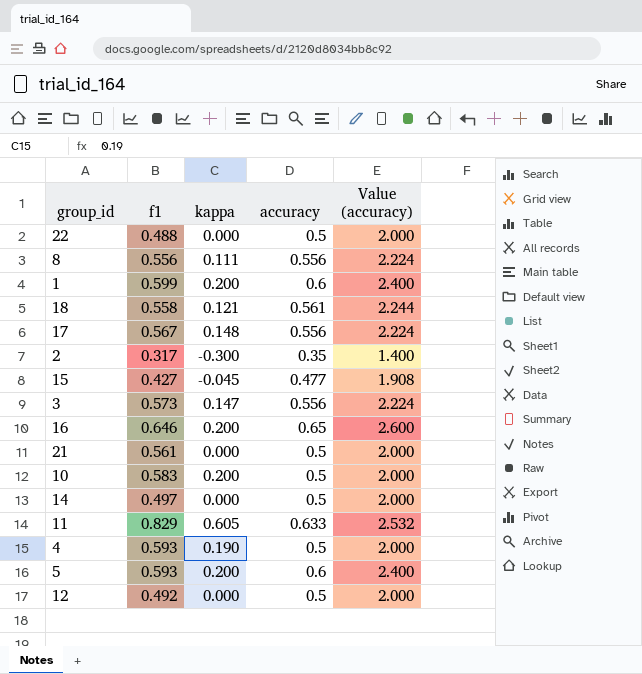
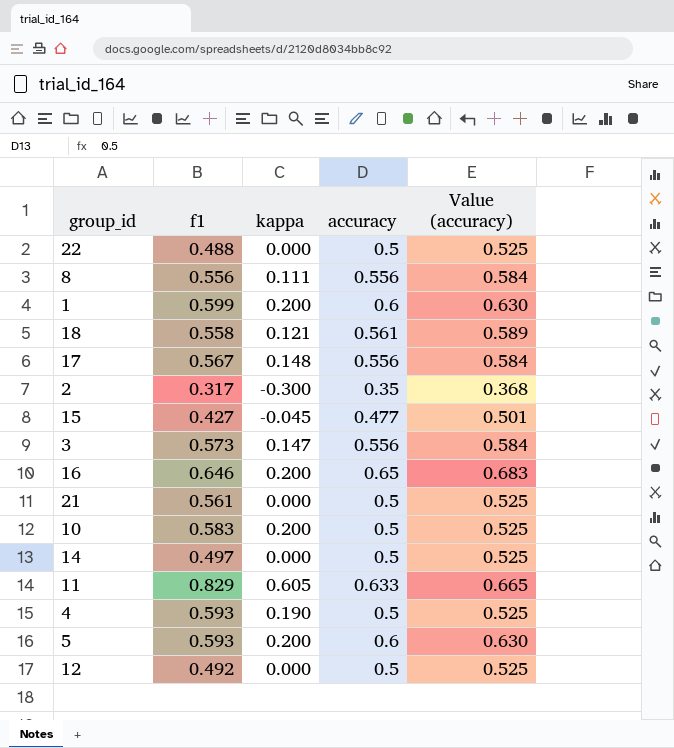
column Value (accuracy) | formula: [accuracy] * 4 -> [accuracy] * 1.05

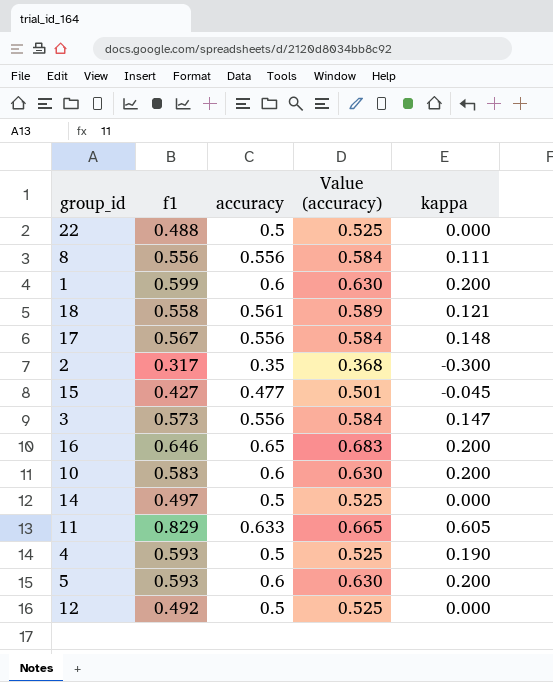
column kappa | position: 3 -> 5
row 21: 0.561 | 0.000 | 0.5 | 0.525 -> none
10 | accuracy: 0.5 -> 0.6
10 | Value (accuracy): 0.525 -> 0.630

